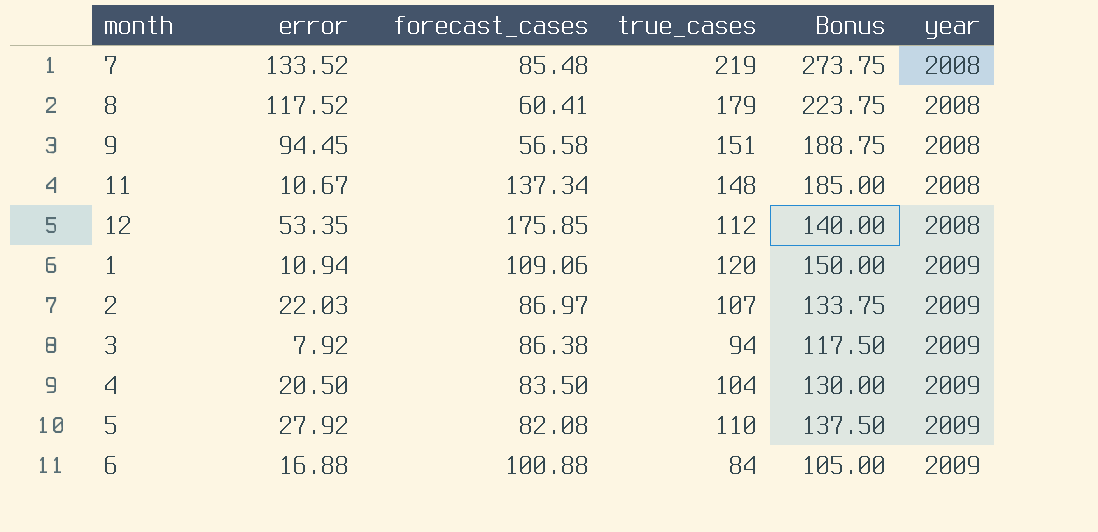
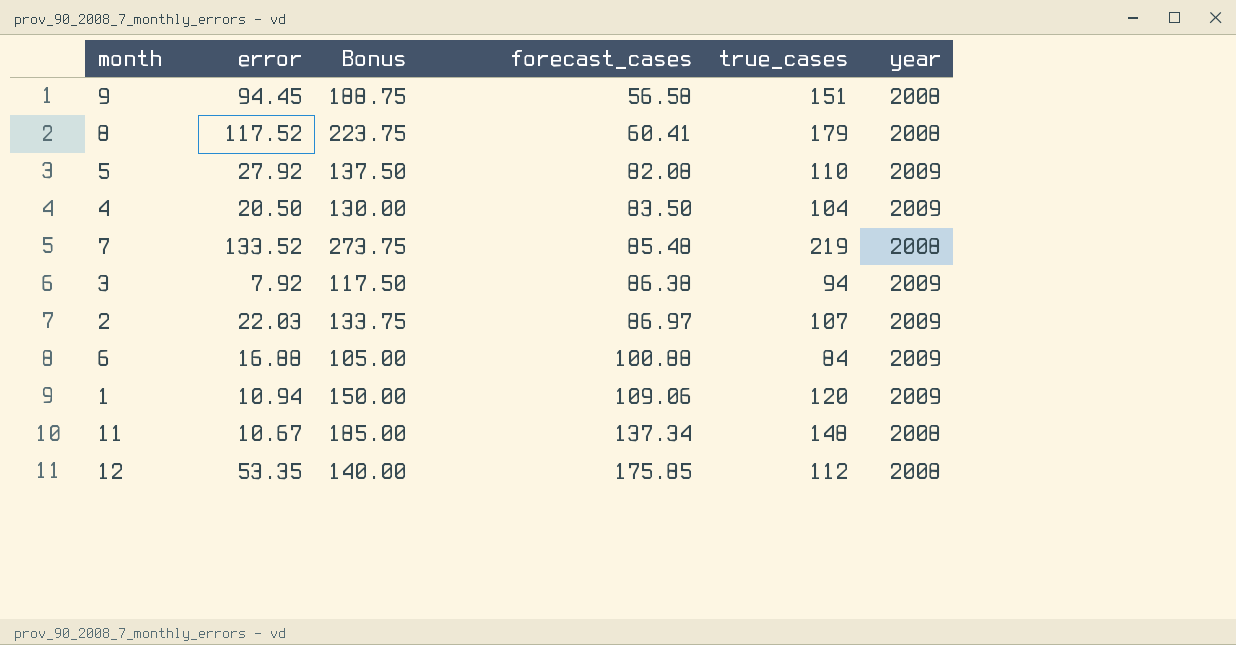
row order: year ascending -> forecast_cases ascending
column Bonus | position: 5 -> 3

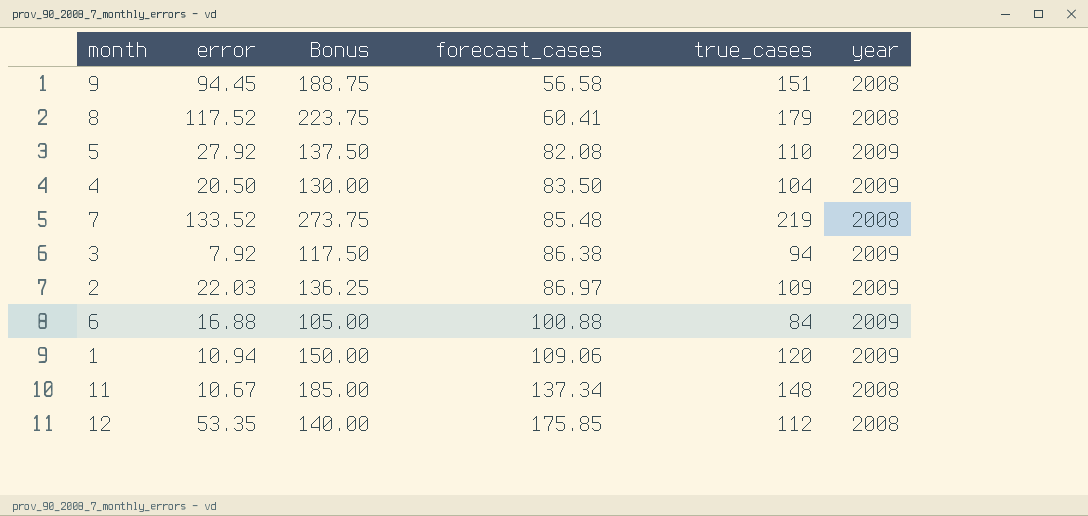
2 | Bonus: 133.75 -> 136.25
2 | true_cases: 107 -> 109

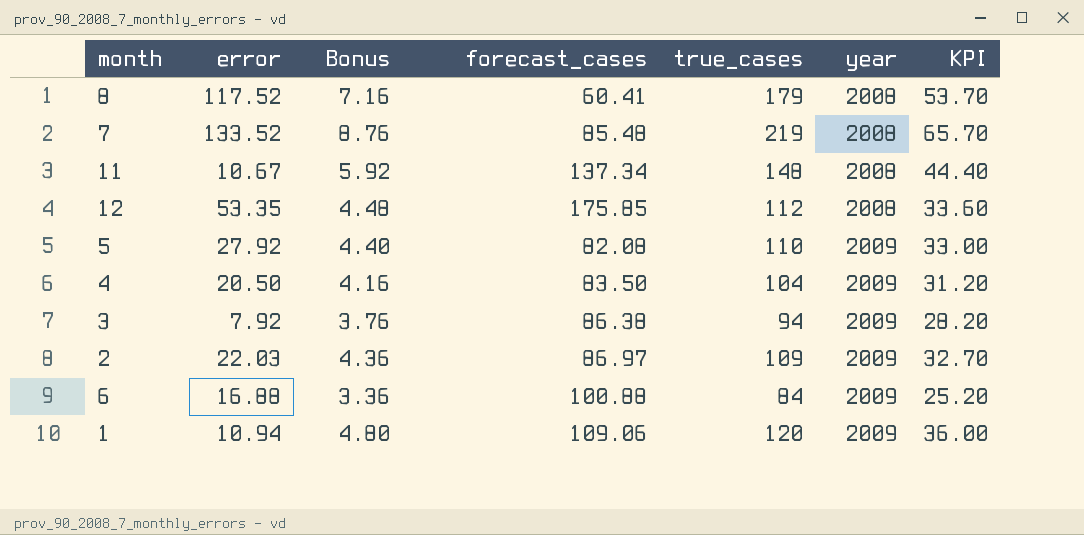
row order: forecast_cases ascending -> year ascending
column Bonus | formula: [true_cases] * 1.25 -> [true_cases] * 0.04
column KPI | formula: none -> [true_cases] * 0.3
row 9: 94.45 | 188.75 | 56.58 | 151 | 2008 -> none

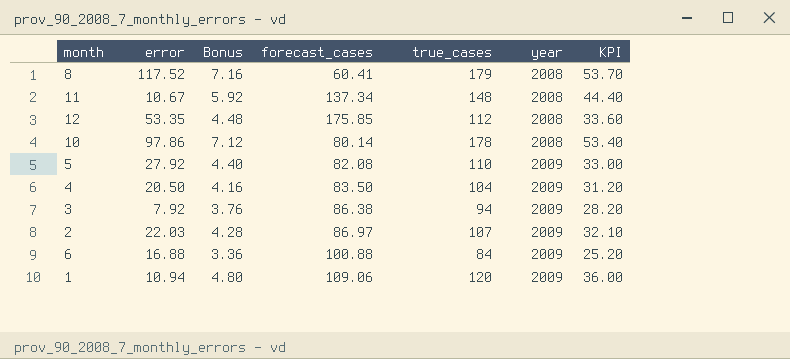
row 7: 133.52 | 8.76 | 85.48 | 219 | 2008 | 65.70 -> none
row 10: none -> 97.86 | 7.12 | 80.14 | 178 | 2008 | 53.40
2 | Bonus: 4.36 -> 4.28
2 | true_cases: 109 -> 107
2 | KPI: 32.70 -> 32.10

